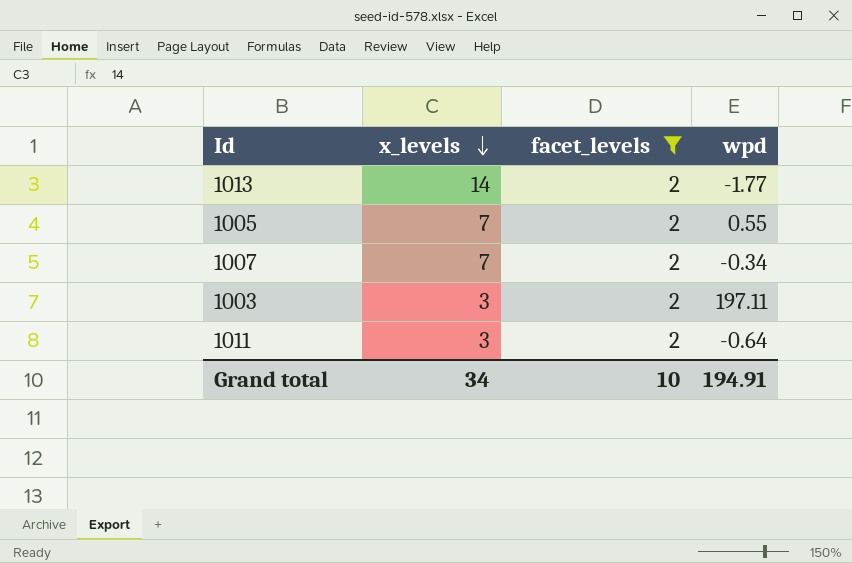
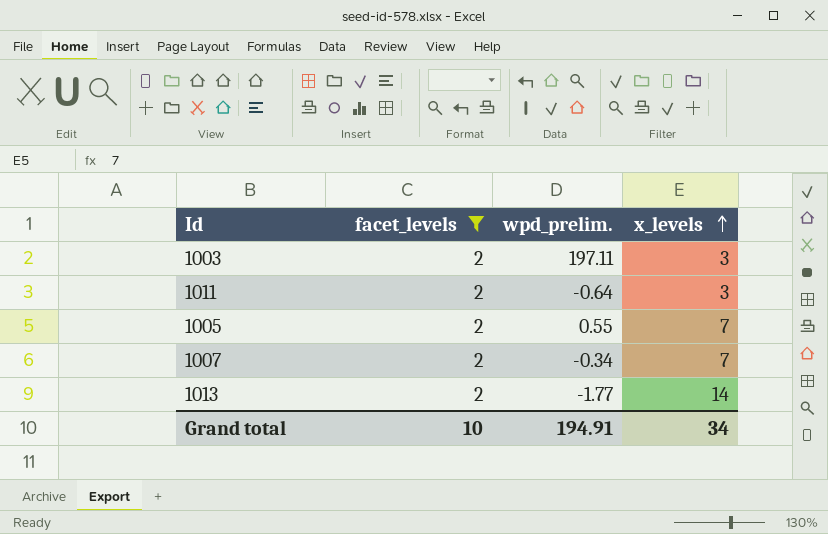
row order: x_levels descending -> x_levels ascending
column name: wpd -> wpd_prelim.
column x_levels | position: 2 -> 4

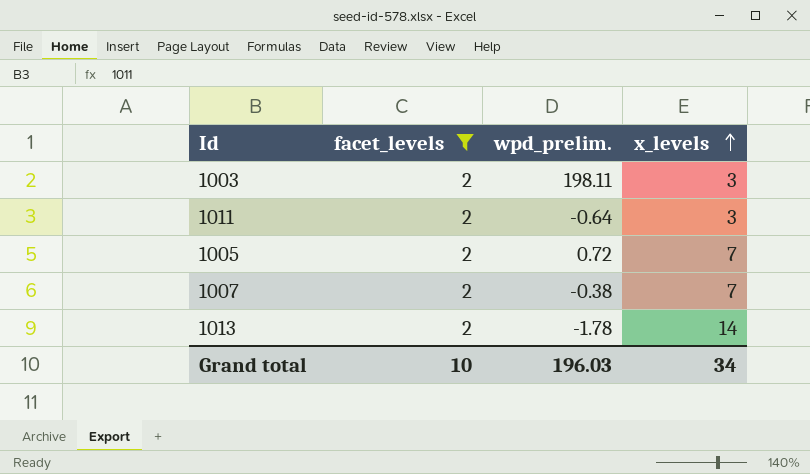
1003 | wpd_prelim.: 197.11 -> 198.11
1005 | wpd_prelim.: 0.55 -> 0.72
1007 | wpd_prelim.: -0.34 -> -0.38
1013 | wpd_prelim.: -1.77 -> -1.78
Grand total | wpd_prelim.: 194.91 -> 196.03

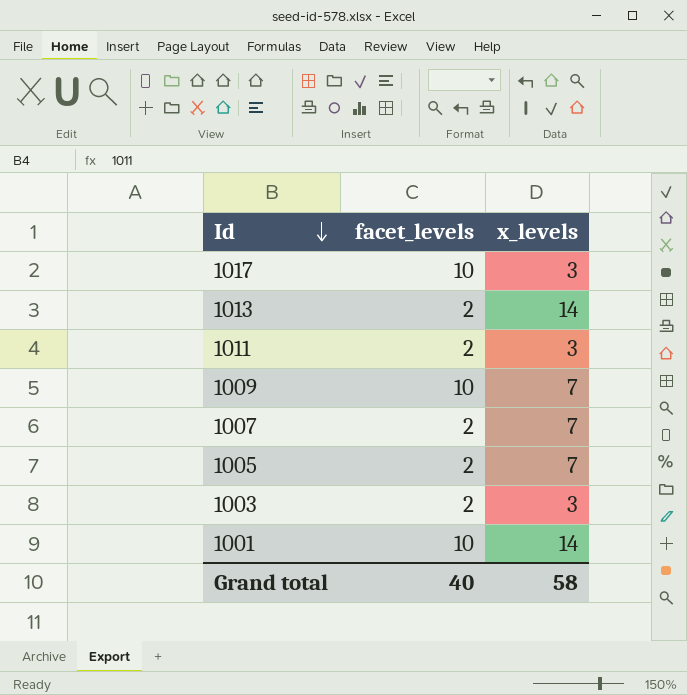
filter: facet_levels = 2 -> none
row order: x_levels ascending -> Id descending
column wpd_prelim. | position: 3 -> none
Grand total | facet_levels: 10 -> 40
Grand total | x_levels: 34 -> 58

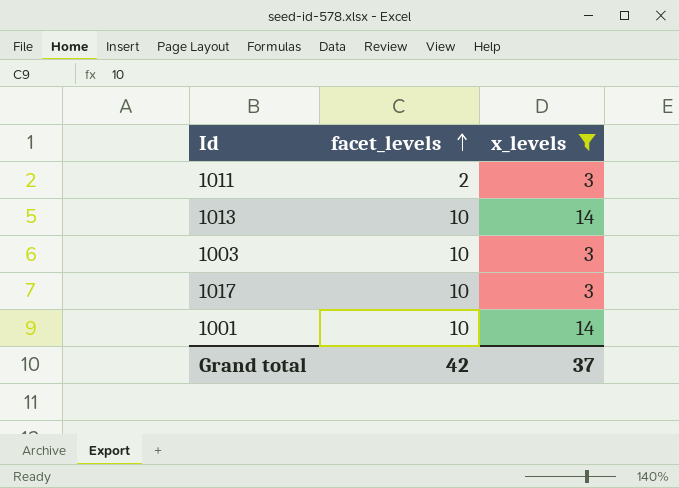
filter: none -> x_levels != 7
row order: Id descending -> facet_levels ascending
1013 | facet_levels: 2 -> 10
1003 | facet_levels: 2 -> 10
Grand total | facet_levels: 40 -> 42
Grand total | x_levels: 58 -> 37

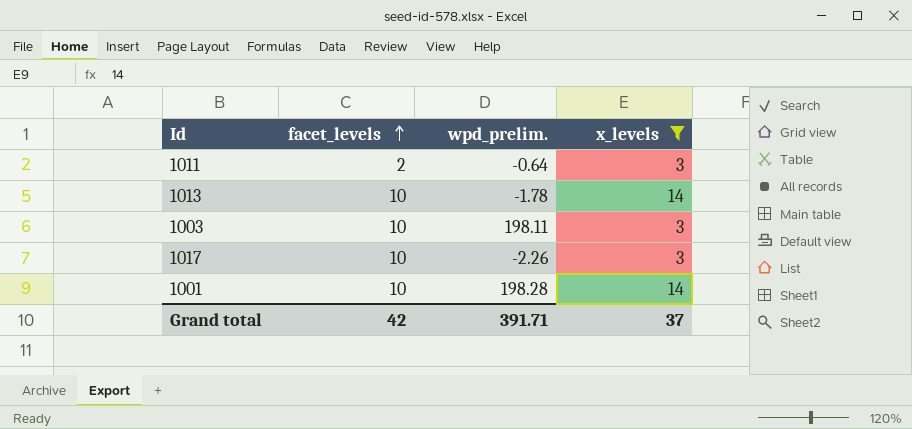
column wpd_prelim. | position: none -> 3

